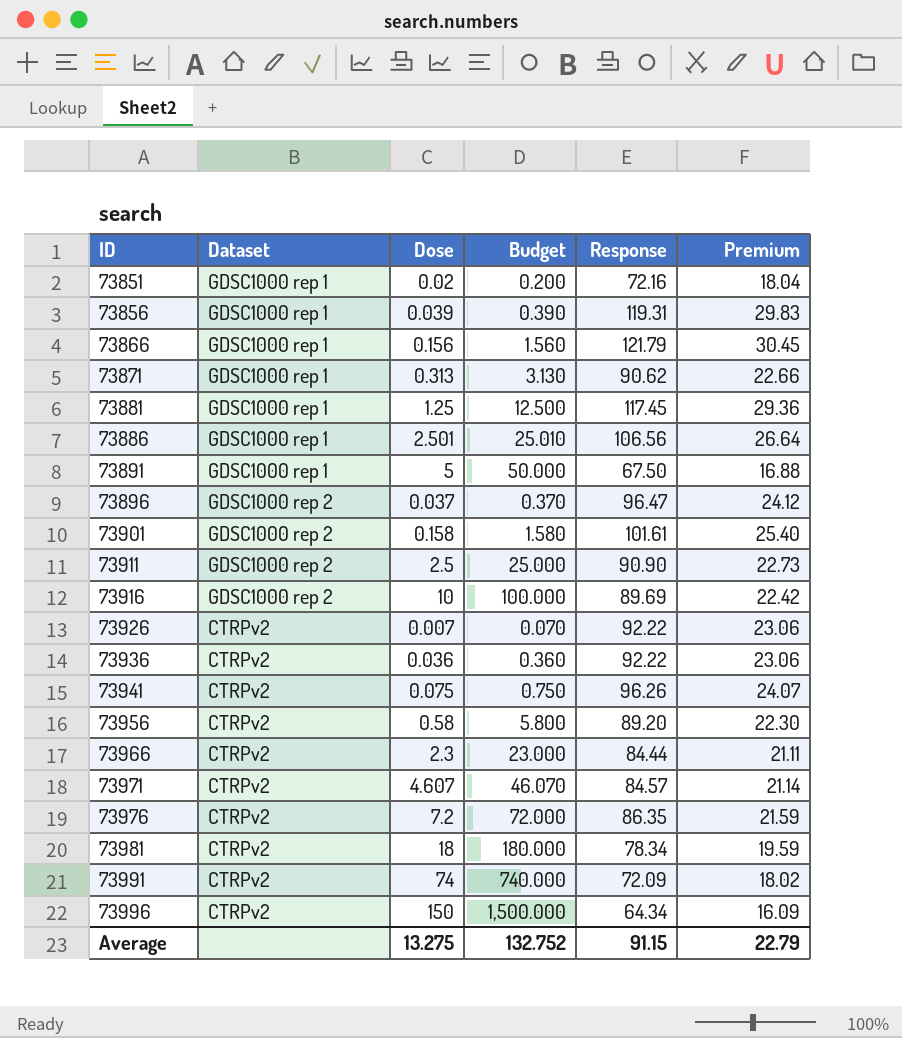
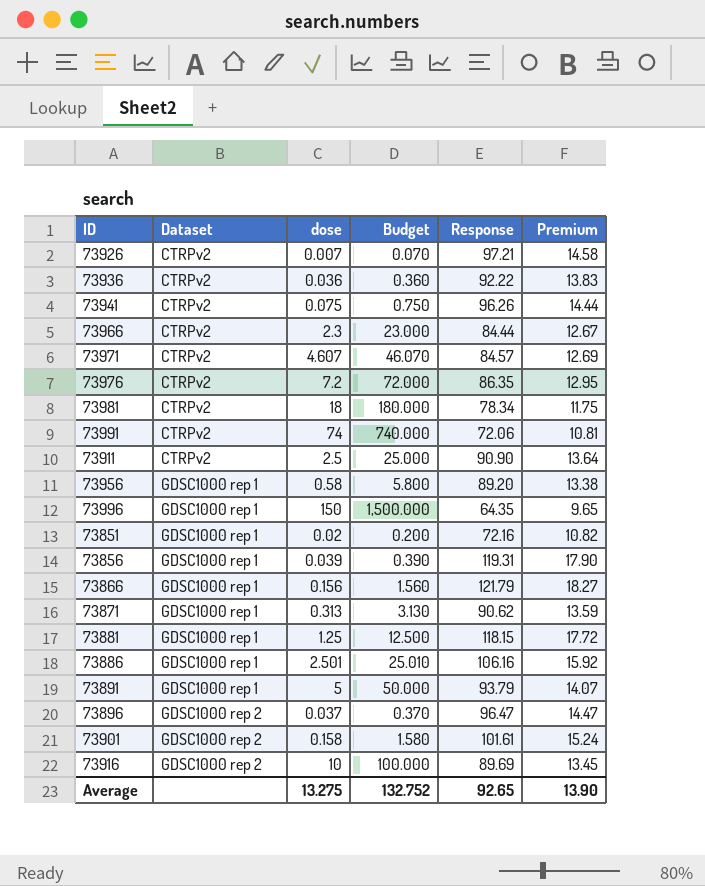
row order: ID ascending -> Dataset ascending
column name: Dose -> dose
column Premium | formula: [Response] * 0.25 -> [Response] * 0.15
73926 | Response: 92.22 -> 97.21
73991 | Response: 72.09 -> 72.06
73911 | Dataset: GDSC1000 rep 2 -> CTRPv2
73956 | Dataset: CTRPv2 -> GDSC1000 rep 1
73996 | Dataset: CTRPv2 -> GDSC1000 rep 1
73996 | Response: 64.34 -> 64.35
73881 | Response: 117.45 -> 118.15
73886 | Response: 106.56 -> 106.16
73891 | Response: 67.50 -> 93.79
Average | Response: 91.15 -> 92.65
Average | Premium: 22.79 -> 13.90

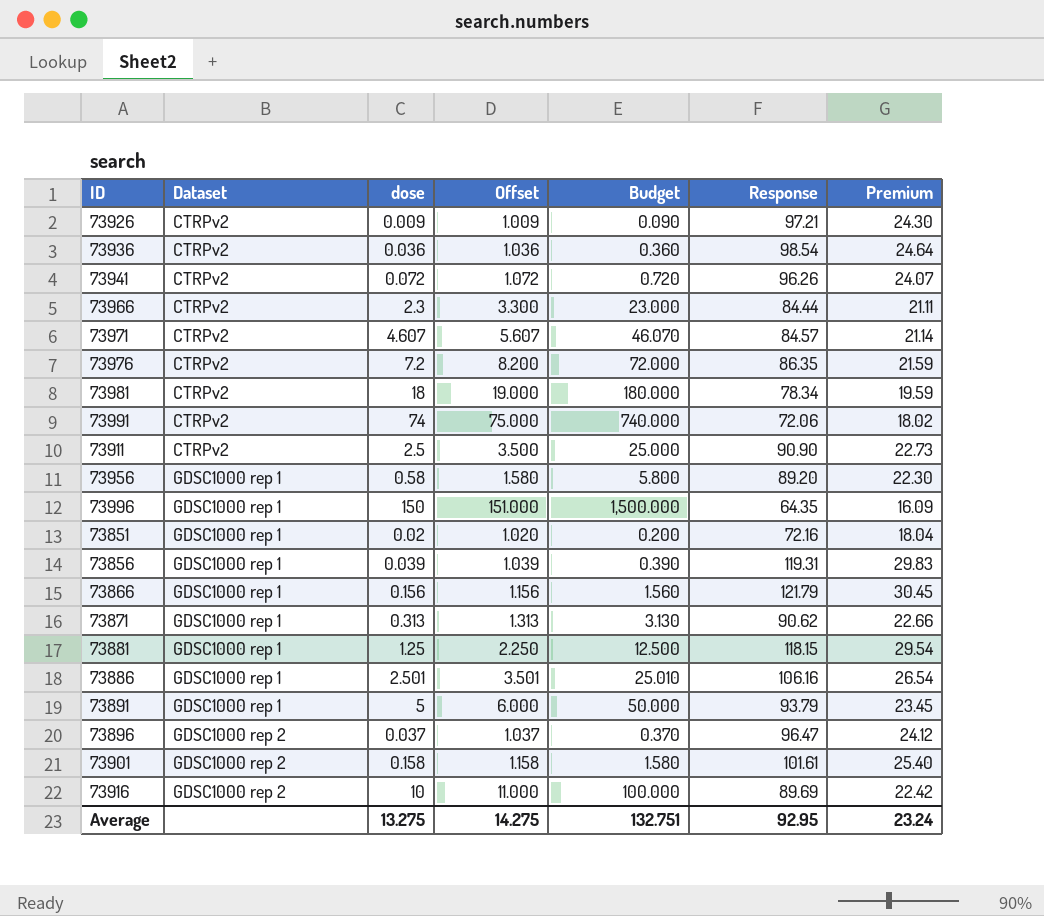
column Offset | formula: none -> [dose] + 1
column Premium | formula: [Response] * 0.15 -> [Response] * 0.25
73926 | dose: 0.007 -> 0.009
73926 | Budget: 0.070 -> 0.090
73936 | Response: 92.22 -> 98.54
73941 | dose: 0.075 -> 0.072
73941 | Budget: 0.750 -> 0.720
Average | Budget: 132.752 -> 132.751
Average | Response: 92.65 -> 92.95
Average | Premium: 13.90 -> 23.24

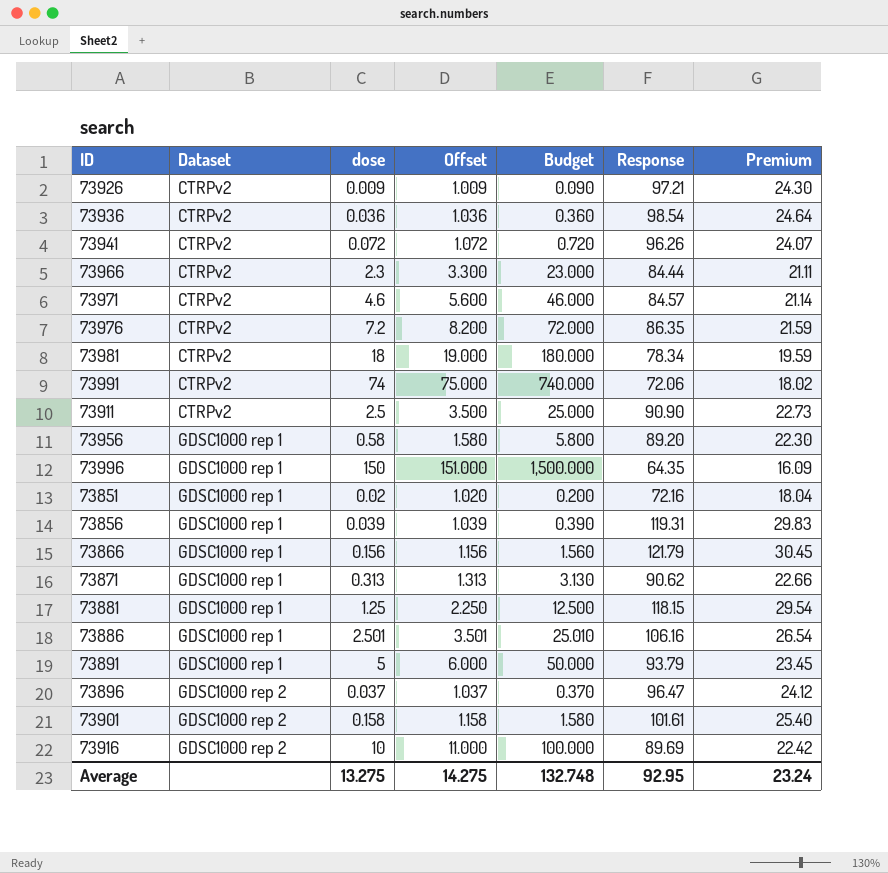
73971 | dose: 4.607 -> 4.6
73971 | Offset: 5.607 -> 5.600
73971 | Budget: 46.070 -> 46.000
Average | Budget: 132.751 -> 132.748

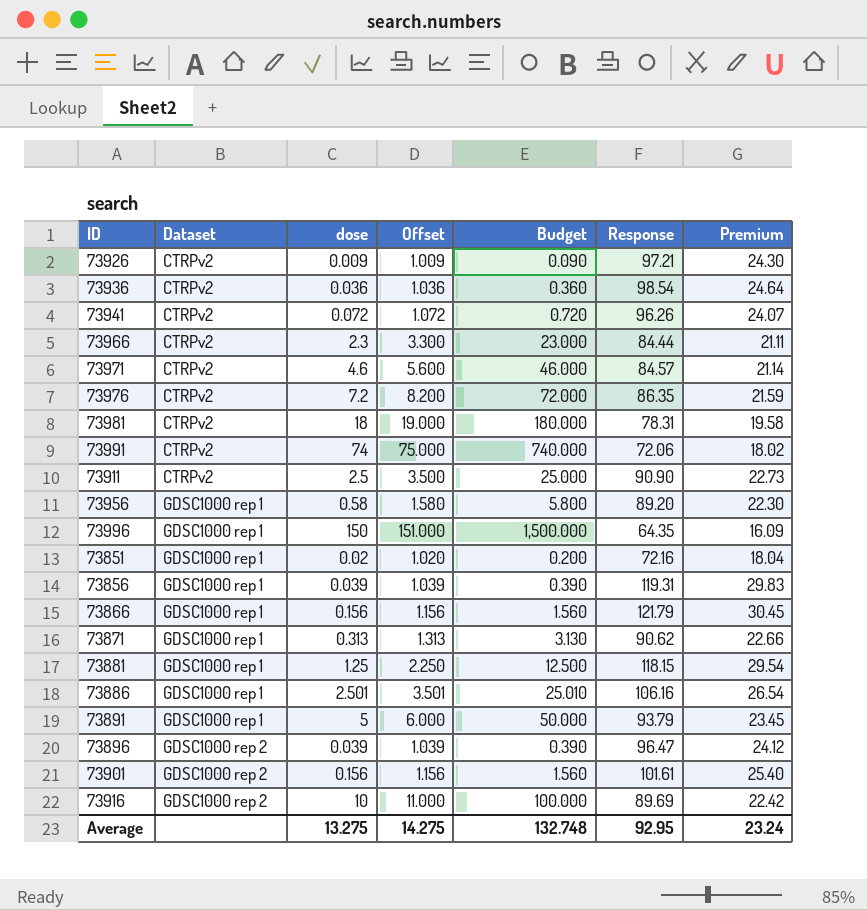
73981 | Response: 78.34 -> 78.31
73981 | Premium: 19.59 -> 19.58
73896 | dose: 0.037 -> 0.039
73896 | Offset: 1.037 -> 1.039
73896 | Budget: 0.370 -> 0.390
73901 | dose: 0.158 -> 0.156
73901 | Offset: 1.158 -> 1.156
73901 | Budget: 1.580 -> 1.560

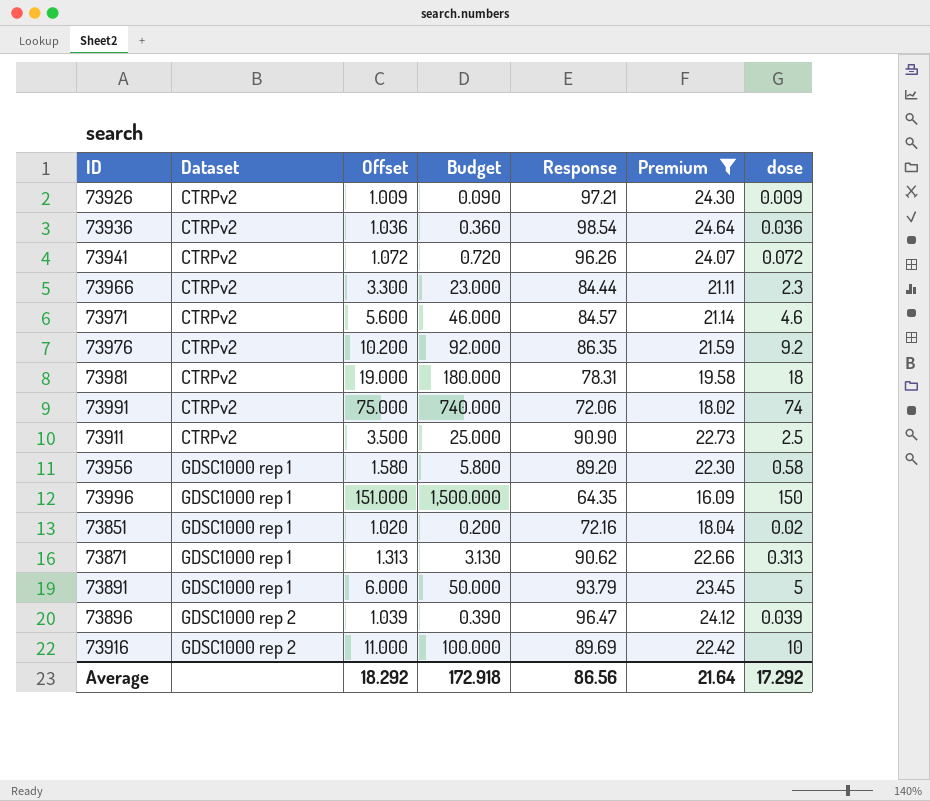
filter: none -> Premium <= 24.64
column dose | position: 3 -> 7
73976 | Offset: 8.200 -> 10.200
73976 | Budget: 72.000 -> 92.000
73976 | dose: 7.2 -> 9.2
Average | Offset: 14.275 -> 18.292
Average | Budget: 132.748 -> 172.918
Average | Response: 92.95 -> 86.56
Average | Premium: 23.24 -> 21.64
Average | dose: 13.275 -> 17.292

